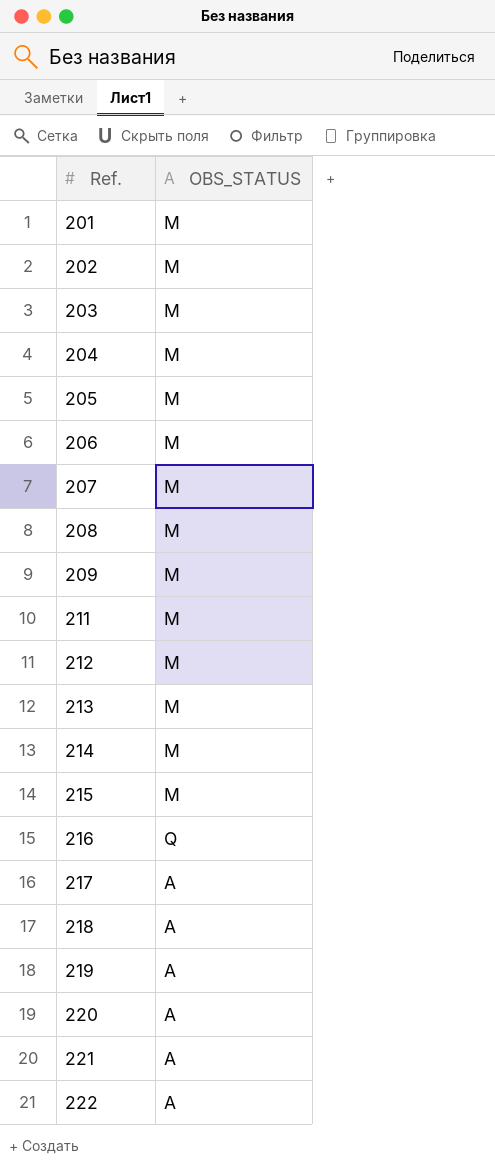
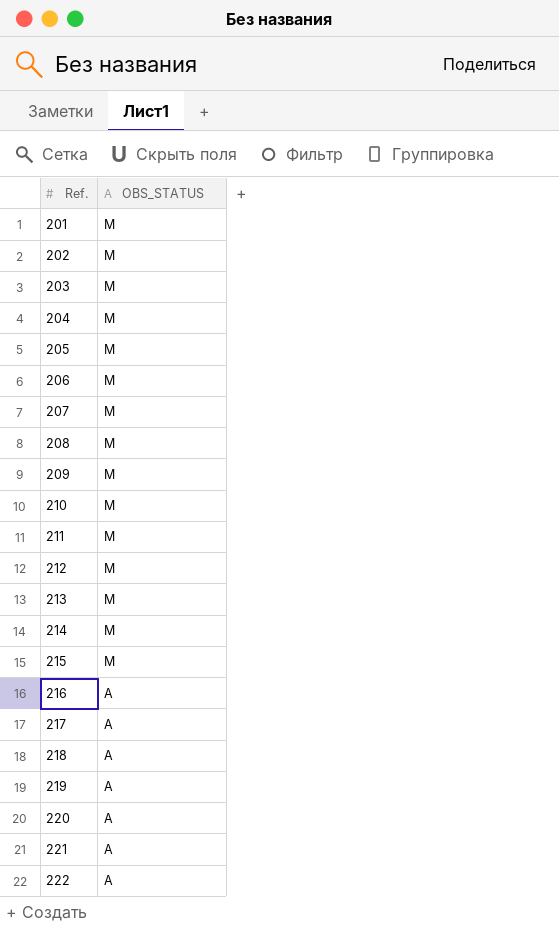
row 210: none -> M
216 | OBS_STATUS: Q -> A

